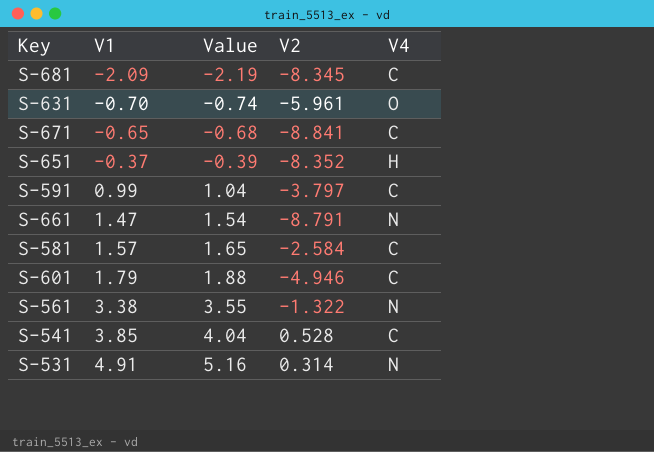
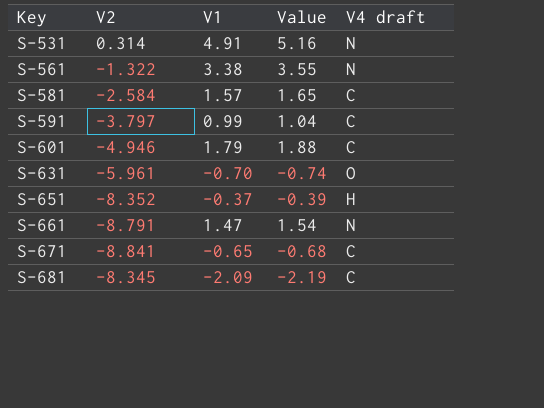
row order: V1 ascending -> Key ascending
column V2 | position: 4 -> 2
column name: V4 -> V4 draft
row S-541: 3.85 | 4.04 | 0.528 | C -> none

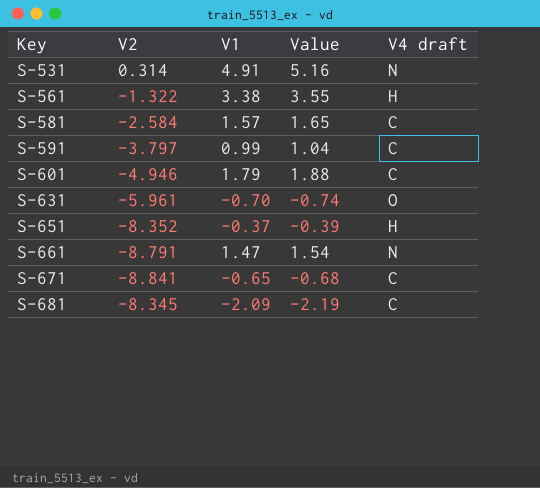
S-561 | V4 draft: N -> H

